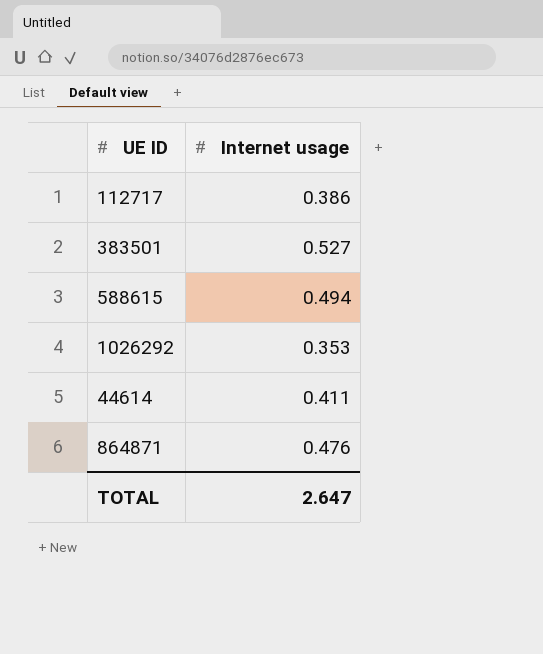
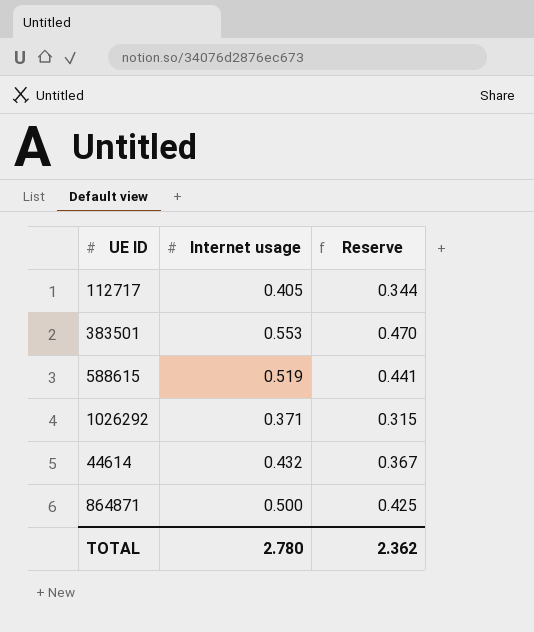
column Reserve | formula: none -> [Internet usage] * 0.85
112717 | Internet usage: 0.386 -> 0.405
383501 | Internet usage: 0.527 -> 0.553
588615 | Internet usage: 0.494 -> 0.519
1026292 | Internet usage: 0.353 -> 0.371
44614 | Internet usage: 0.411 -> 0.432
864871 | Internet usage: 0.476 -> 0.500
TOTAL | Internet usage: 2.647 -> 2.780

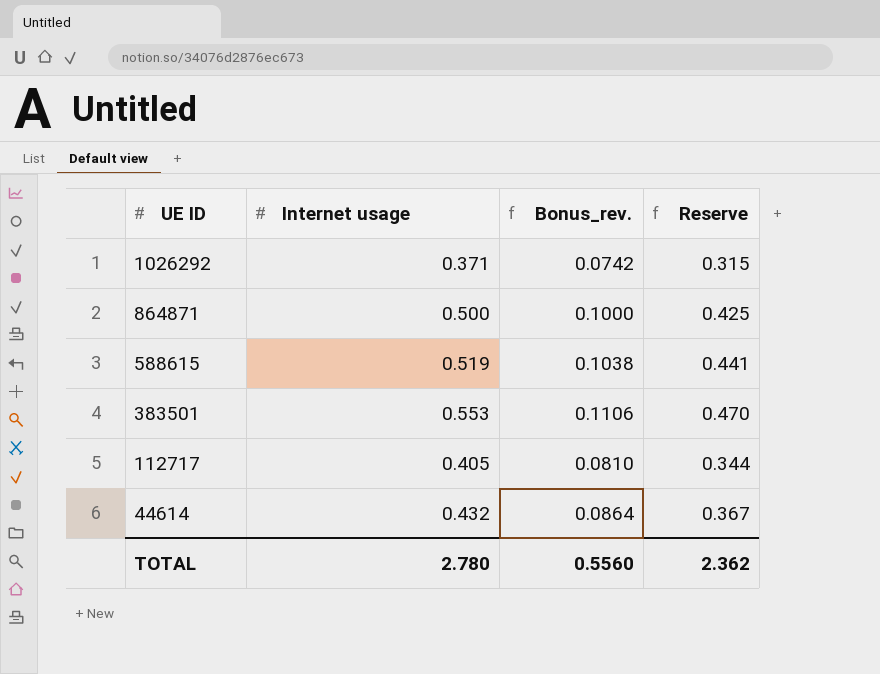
row order: none -> UE ID descending
column Bonus_rev. | formula: none -> [Internet usage] * 0.2

